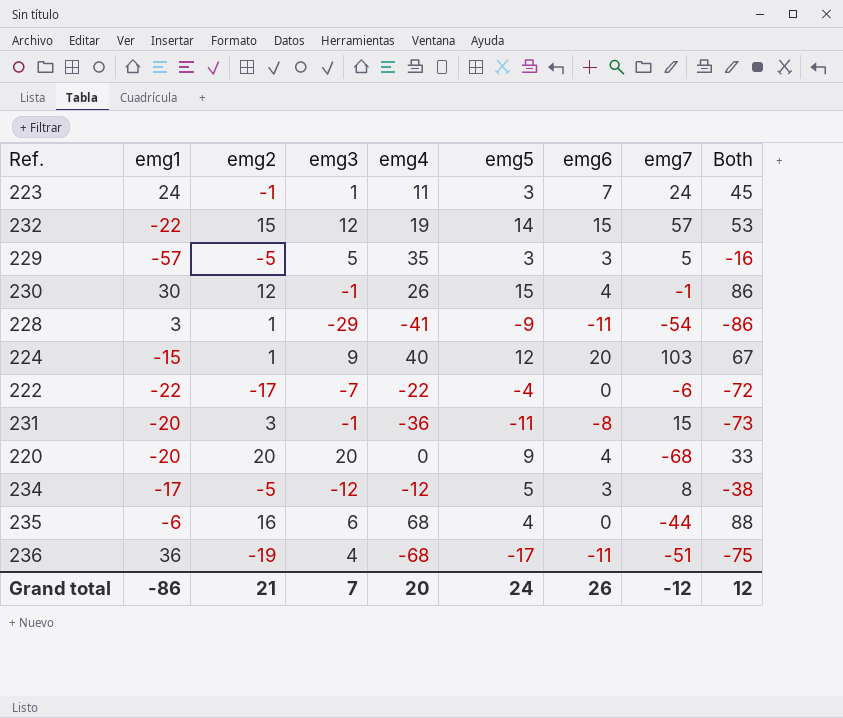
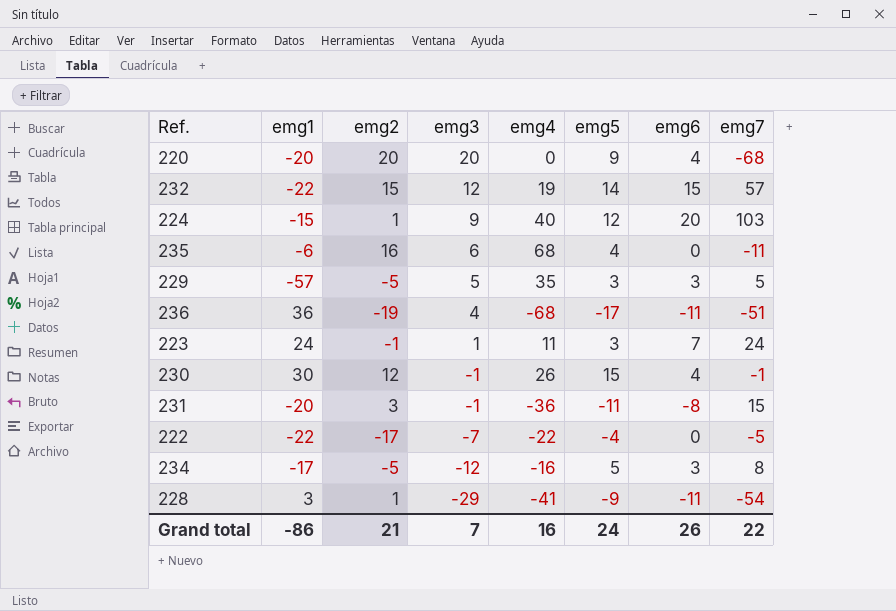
row order: none -> emg3 descending
column Both | formula: [emg1] + [emg2] + [emg3] + [emg4] + [emg5] + [emg6] -> none
235 | emg7: -44 -> -11
222 | emg7: -6 -> -5
234 | emg4: -12 -> -16
Grand total | emg4: 20 -> 16
Grand total | emg7: -12 -> 22

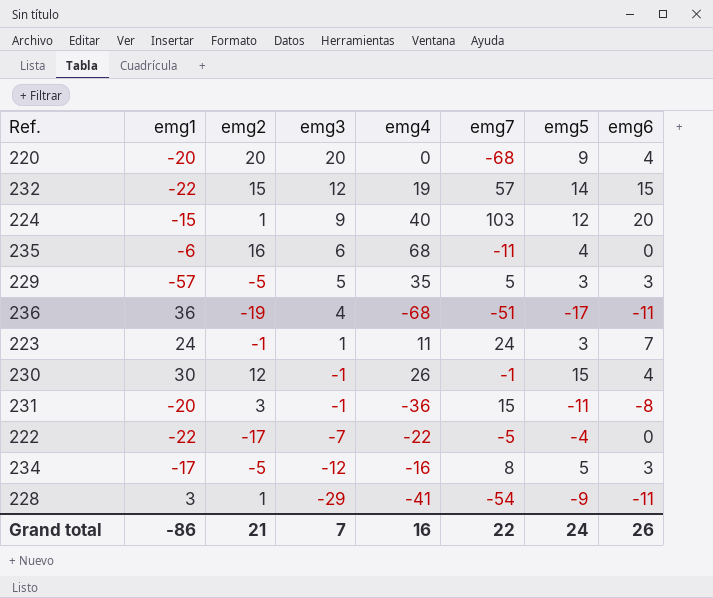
column emg7 | position: 8 -> 6

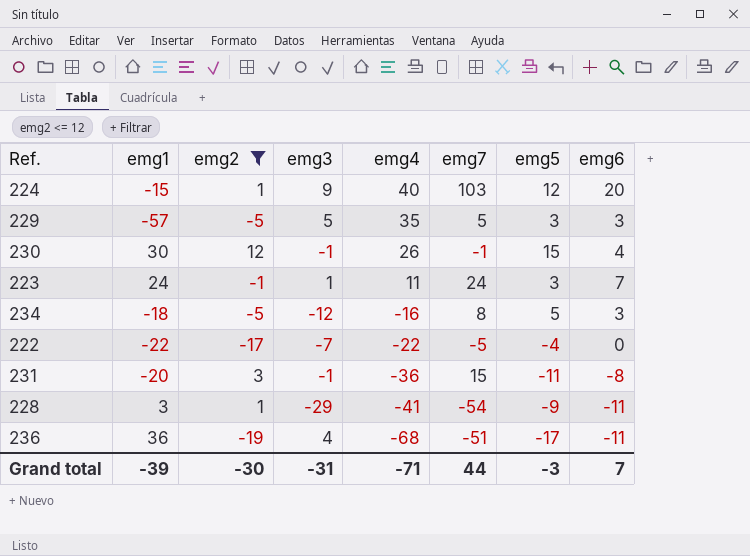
filter: none -> emg2 <= 12
row order: emg3 descending -> emg4 descending
234 | emg1: -17 -> -18
Grand total | emg1: -86 -> -39
Grand total | emg2: 21 -> -30
Grand total | emg3: 7 -> -31
Grand total | emg4: 16 -> -71
Grand total | emg7: 22 -> 44
Grand total | emg5: 24 -> -3
Grand total | emg6: 26 -> 7

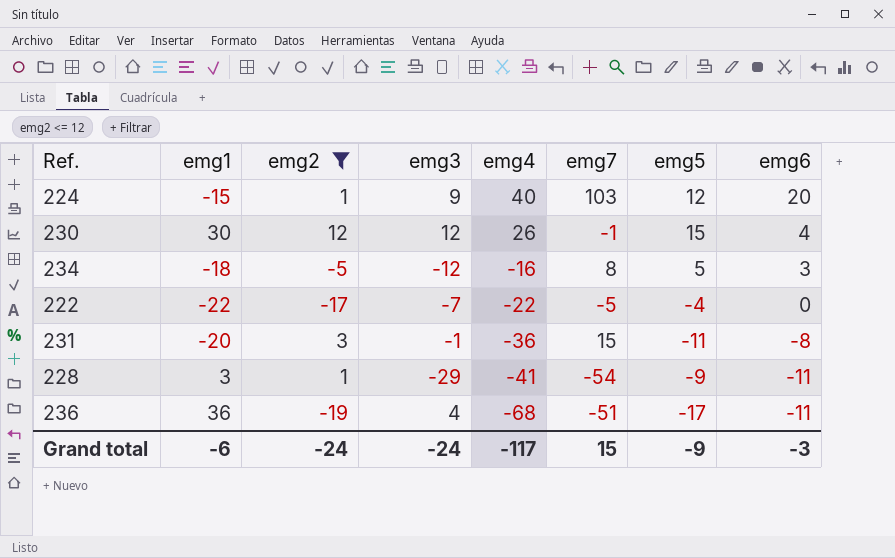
row 229: -57 | -5 | 5 | 35 | 5 | 3 | 3 -> none
row 223: 24 | -1 | 1 | 11 | 24 | 3 | 7 -> none
230 | emg3: -1 -> 12
Grand total | emg1: -39 -> -6
Grand total | emg2: -30 -> -24
Grand total | emg3: -31 -> -24
Grand total | emg4: -71 -> -117
Grand total | emg7: 44 -> 15
Grand total | emg5: -3 -> -9
Grand total | emg6: 7 -> -3

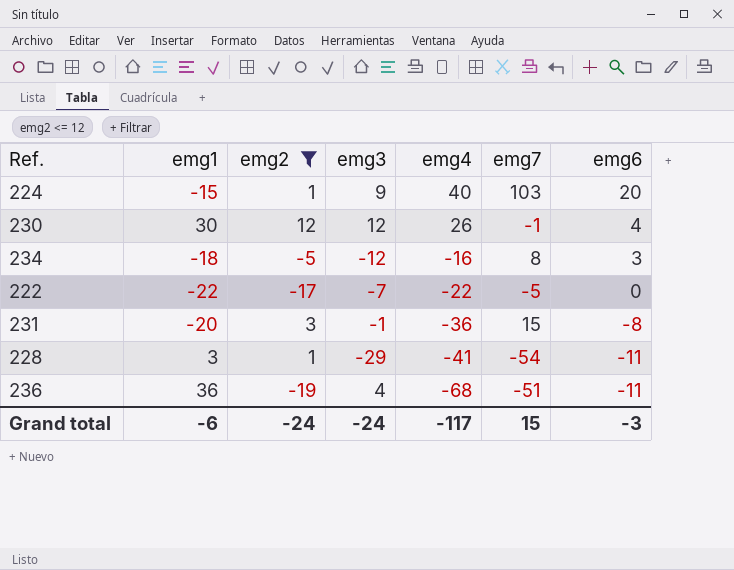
column emg5 | position: 7 -> none

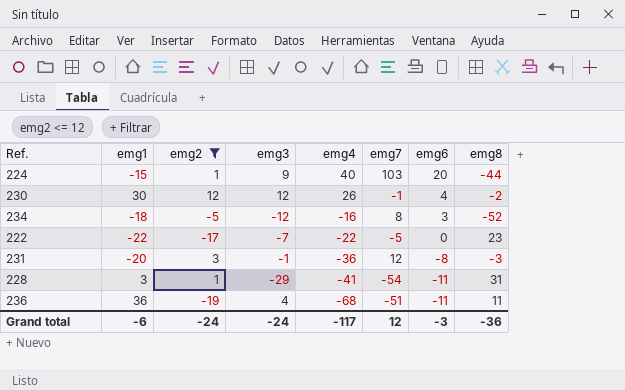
column emg8 | position: none -> 8
231 | emg7: 15 -> 12
Grand total | emg7: 15 -> 12

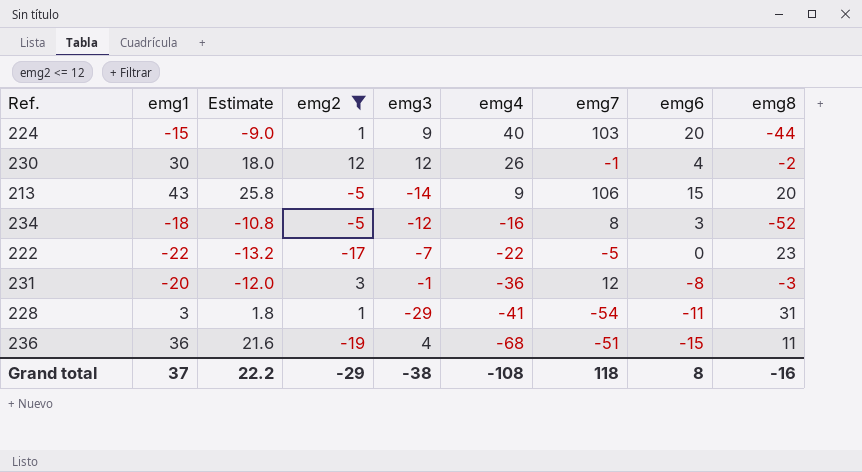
column Estimate | formula: none -> [emg1] * 0.6
row 213: none -> 43 | 25.8 | -5 | -14 | 9 | 106 | 15 | 20
236 | emg6: -11 -> -15
Grand total | emg1: -6 -> 37
Grand total | emg2: -24 -> -29
Grand total | emg3: -24 -> -38
Grand total | emg4: -117 -> -108
Grand total | emg7: 12 -> 118
Grand total | emg6: -3 -> 8
Grand total | emg8: -36 -> -16

